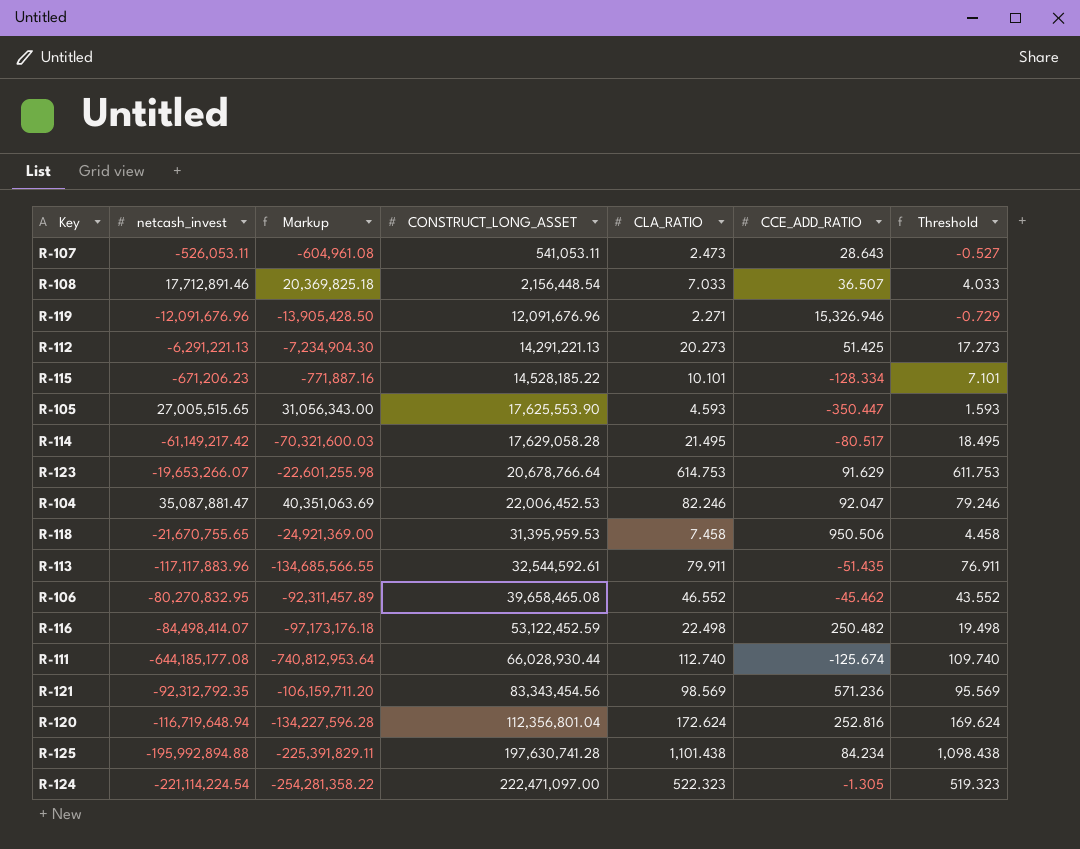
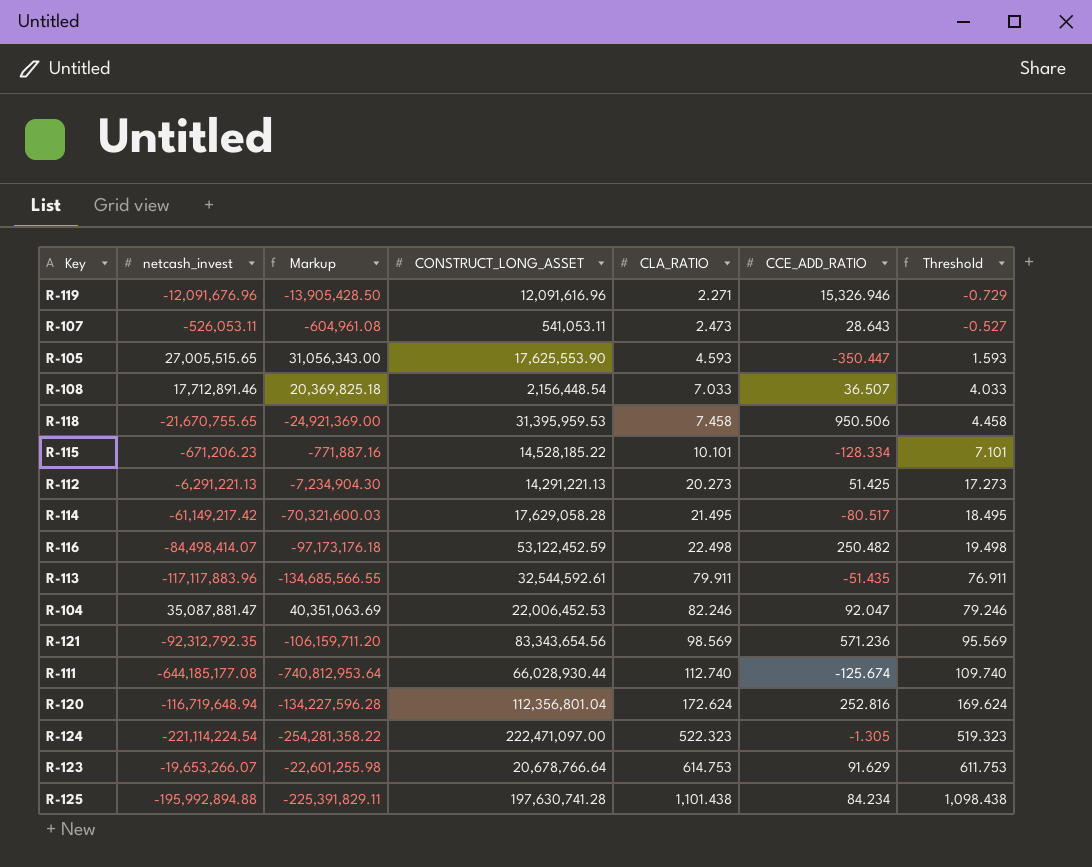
row order: CONSTRUCT_LONG_ASSET ascending -> CLA_RATIO ascending
row R-106: -80,270,832.95 | -92,311,457.89 | 39,658,465.08 | 46.552 | -45.462 | 43.552 -> none
R-119 | CONSTRUCT_LONG_ASSET: 12,091,676.96 -> 12,091,616.96
R-121 | CONSTRUCT_LONG_ASSET: 83,343,454.56 -> 83,343,654.56

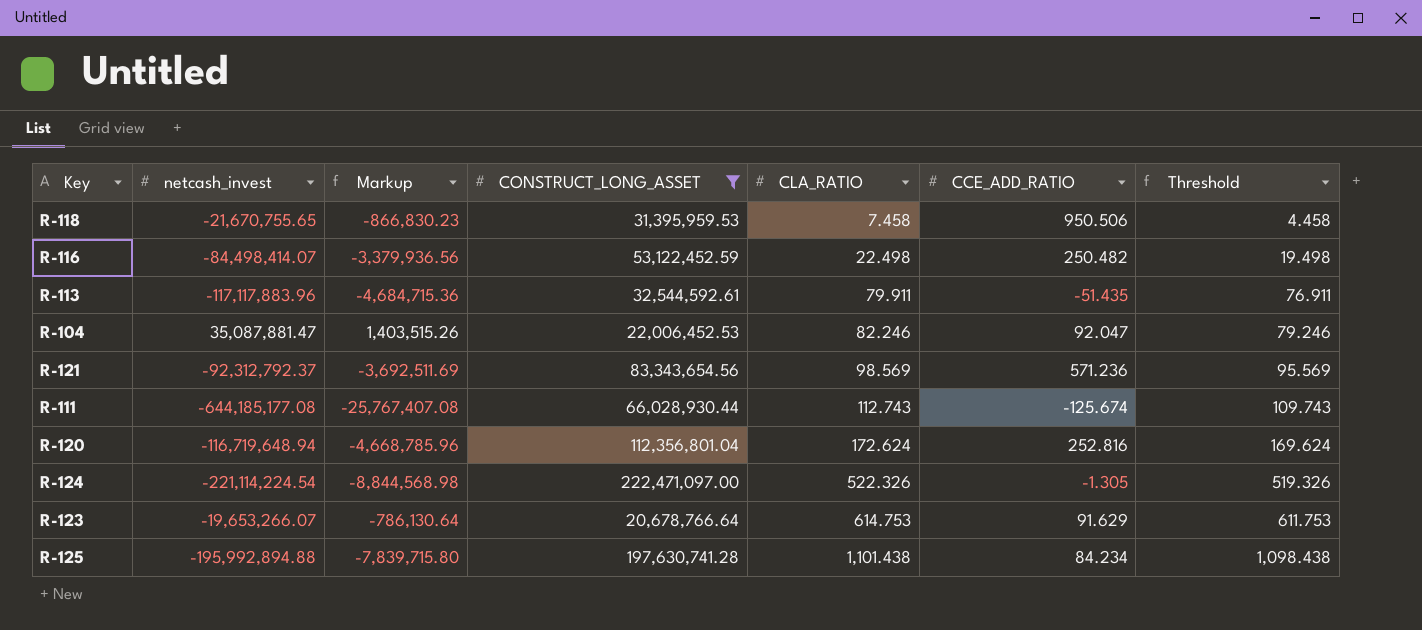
filter: none -> CONSTRUCT_LONG_ASSET >= 20,678,766.64
column Markup | formula: [netcash_invest] * 1.15 -> [netcash_invest] * 0.04
R-121 | netcash_invest: -92,312,792.35 -> -92,312,792.37
R-111 | CLA_RATIO: 112.740 -> 112.743
R-111 | Threshold: 109.740 -> 109.743
R-124 | CLA_RATIO: 522.323 -> 522.326
R-124 | Threshold: 519.323 -> 519.326

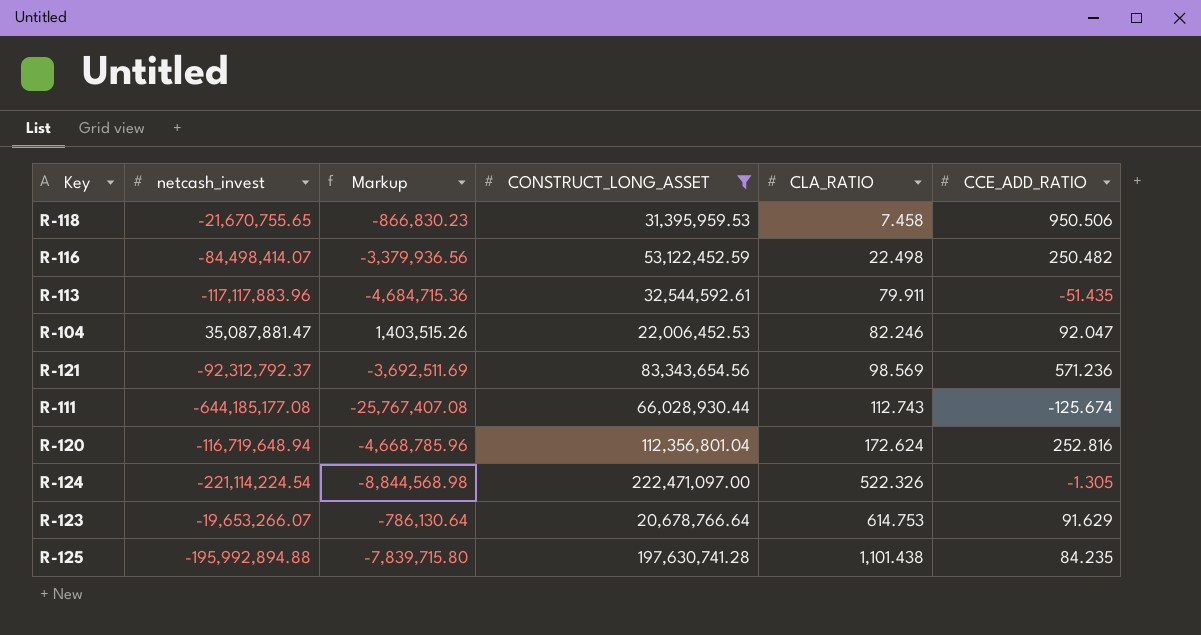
column Threshold | formula: [CLA_RATIO] - 3 -> none
R-125 | CCE_ADD_RATIO: 84.234 -> 84.235

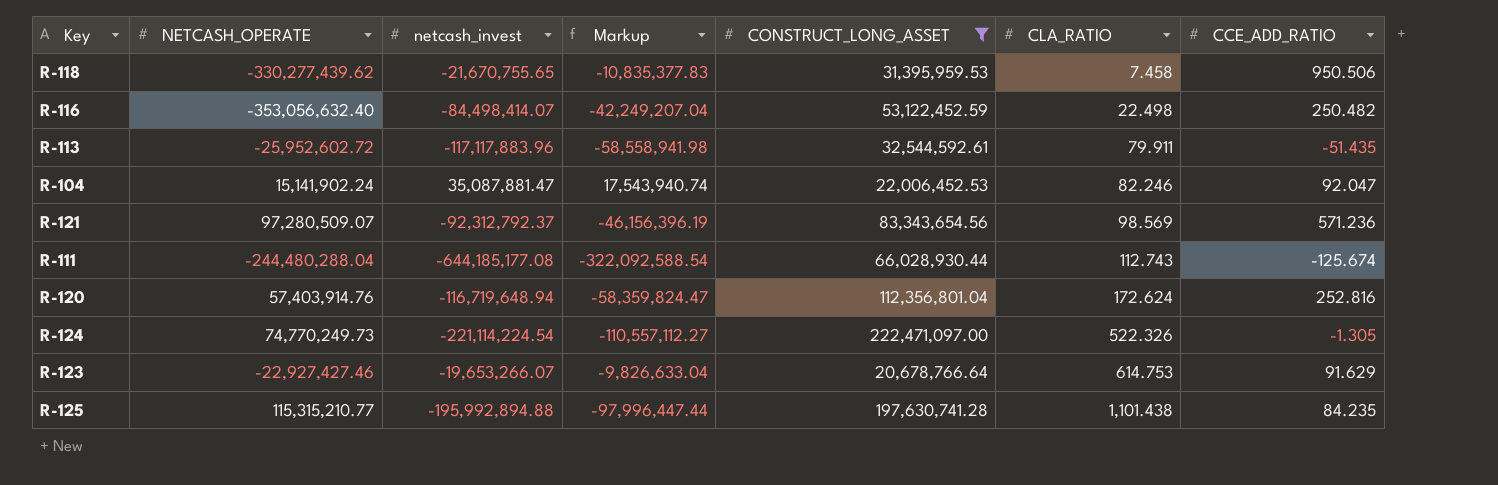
column NETCASH_OPERATE | position: none -> 2
column Markup | formula: [netcash_invest] * 0.04 -> [netcash_invest] * 0.5

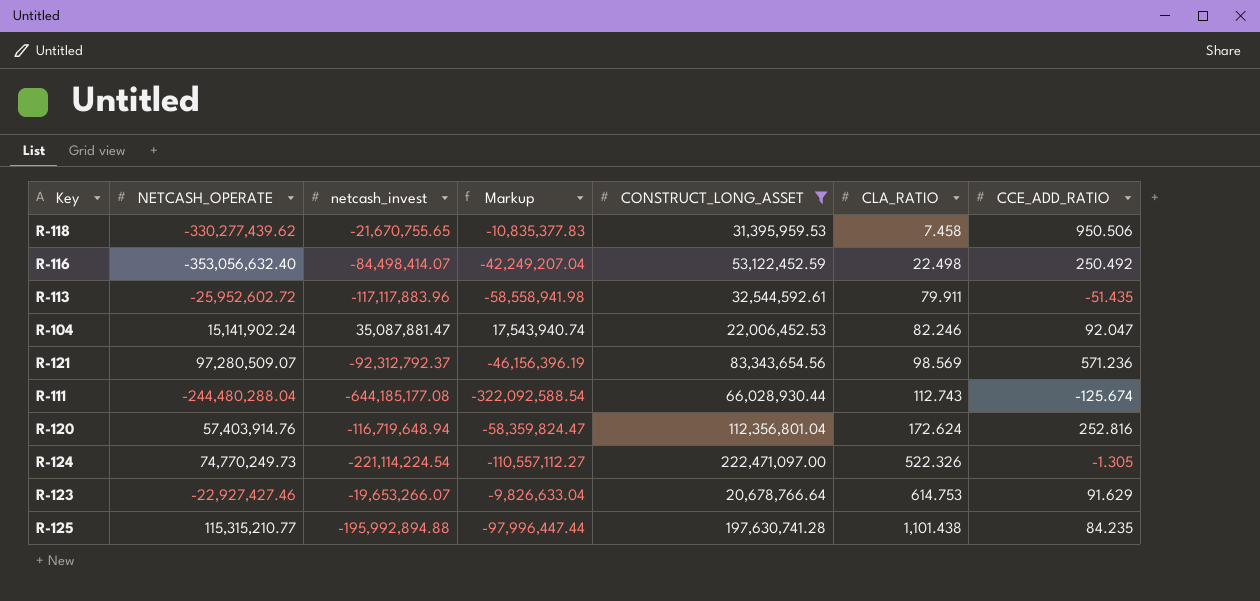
R-116 | CCE_ADD_RATIO: 250.482 -> 250.492

